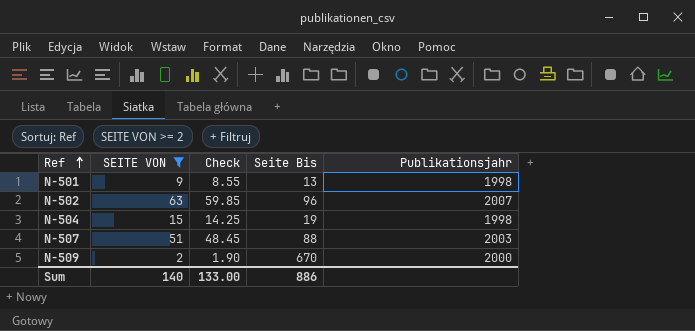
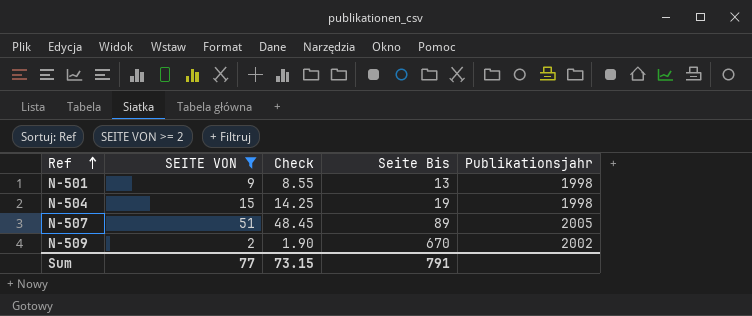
row N-502: 63 | 59.85 | 96 | 2007 -> none
N-507 | Seite Bis: 88 -> 89
N-507 | Publikationsjahr: 2003 -> 2005
N-509 | Publikationsjahr: 2000 -> 2002
Sum | SEITE VON: 140 -> 77
Sum | Check: 133.00 -> 73.15
Sum | Seite Bis: 886 -> 791

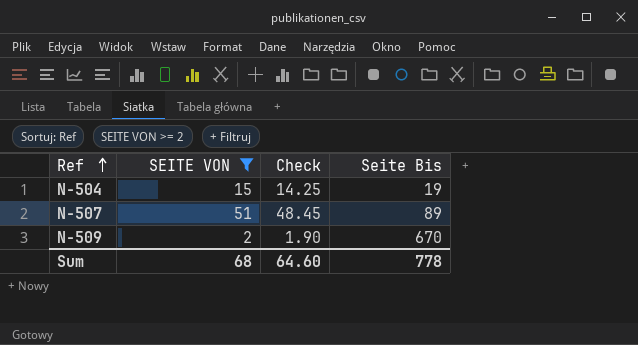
column Publikationsjahr | position: 5 -> none
row N-501: 9 | 8.55 | 13 | 1998 -> none
Sum | SEITE VON: 77 -> 68
Sum | Check: 73.15 -> 64.60
Sum | Seite Bis: 791 -> 778

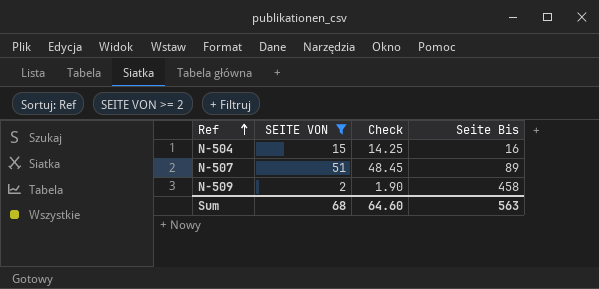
N-504 | Seite Bis: 19 -> 16
N-509 | Seite Bis: 670 -> 458
Sum | Seite Bis: 778 -> 563

